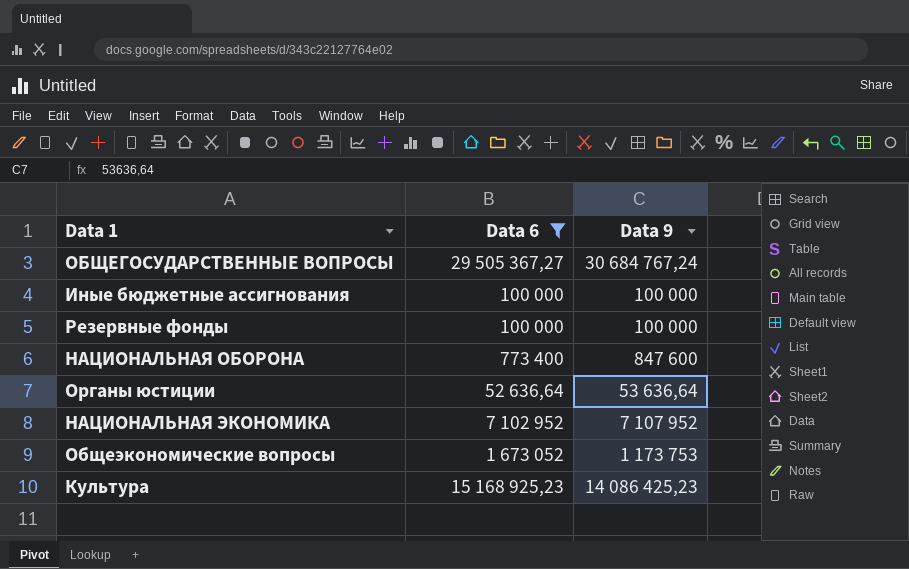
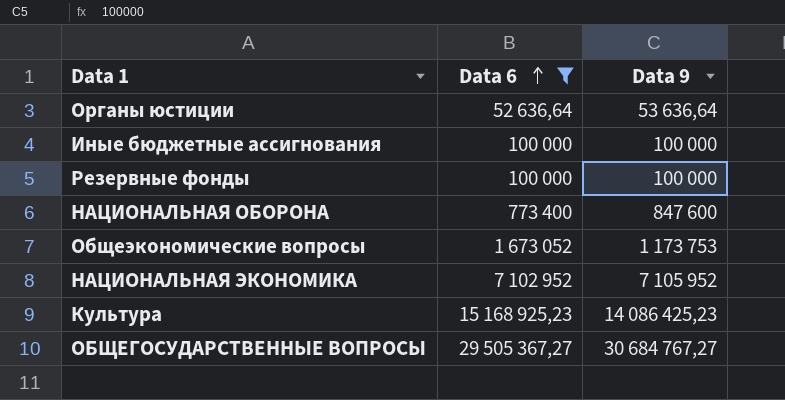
row order: none -> Data 6 ascending
НАЦИОНАЛЬНАЯ ЭКОНОМИКА | Data 9: 7 107 952 -> 7 105 952
ОБЩЕГОСУДАРСТВЕННЫЕ ВОПРОСЫ | Data 9: 30 684 767,24 -> 30 684 767,27

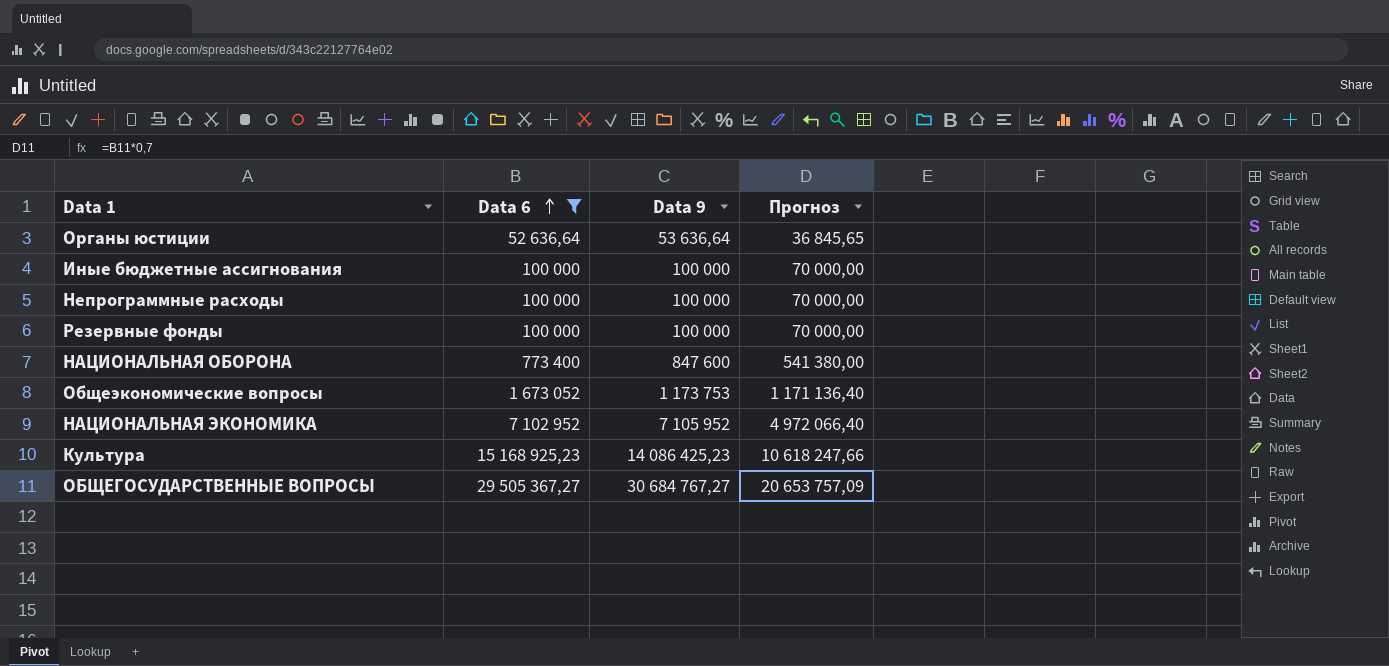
column Прогноз | formula: none -> [Data 6] * 0,7
row Непрограммные расходы: none -> 100 000 | 100 000 | 70 000,00

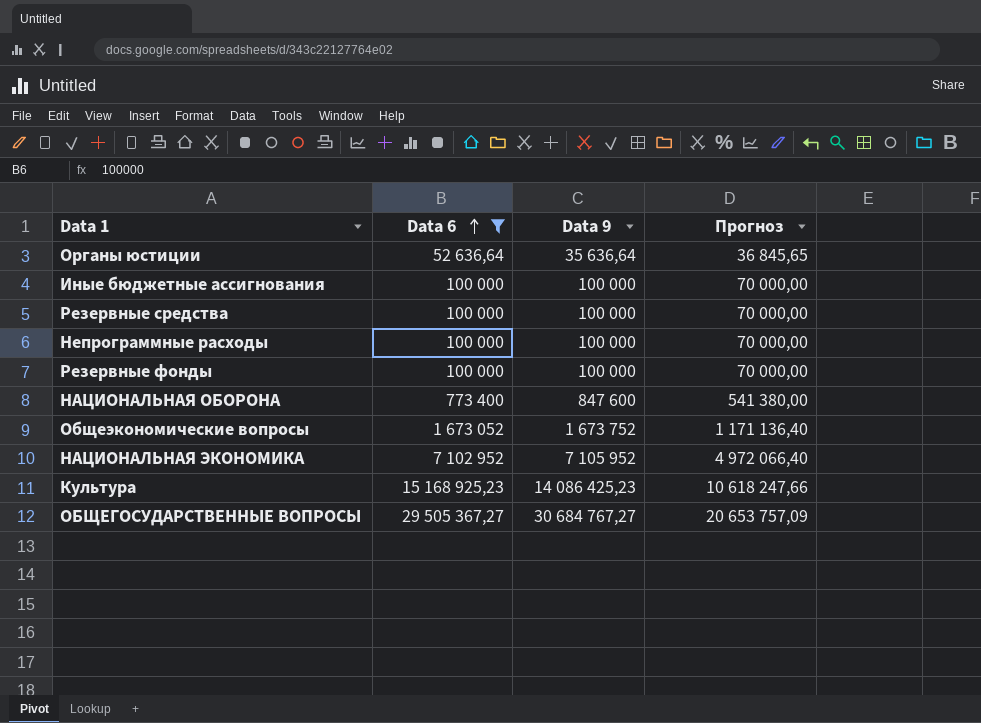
Органы юстиции | Data 9: 53 636,64 -> 35 636,64
row Резервные средства: none -> 100 000 | 100 000 | 70 000,00
Общеэкономические вопросы | Data 9: 1 173 753 -> 1 673 752

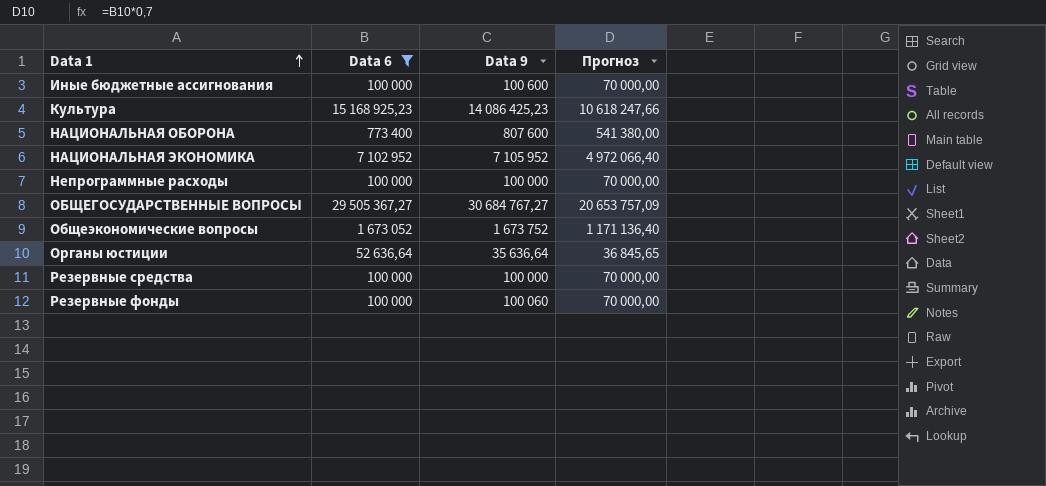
row order: Data 6 ascending -> Data 1 ascending
Иные бюджетные ассигнования | Data 9: 100 000 -> 100 600
НАЦИОНАЛЬНАЯ ОБОРОНА | Data 9: 847 600 -> 807 600
Резервные фонды | Data 9: 100 000 -> 100 060

